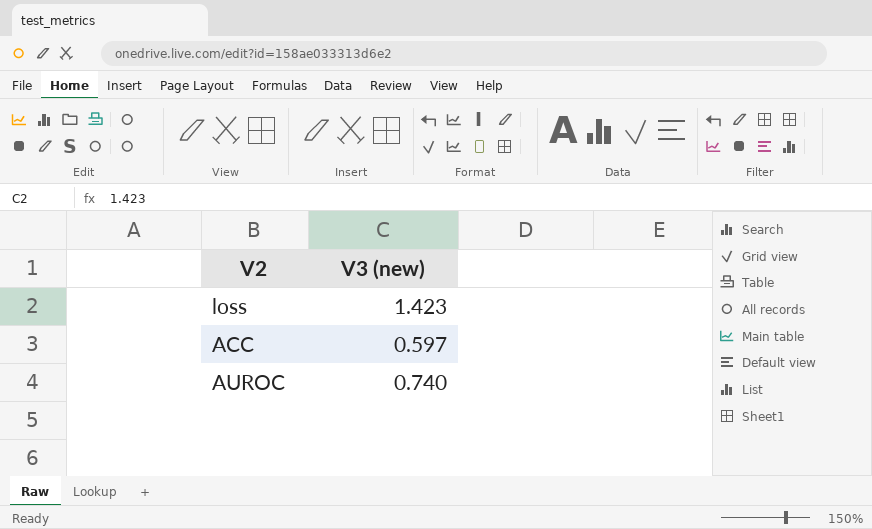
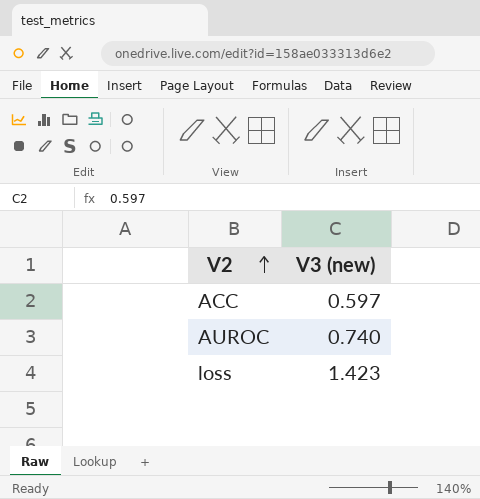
row order: none -> V2 ascending

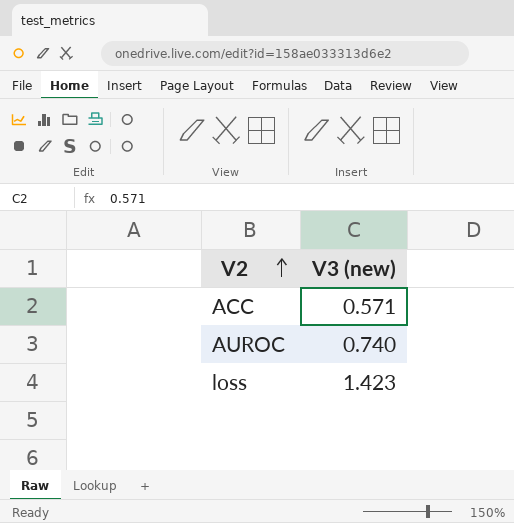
ACC | V3 (new): 0.597 -> 0.571

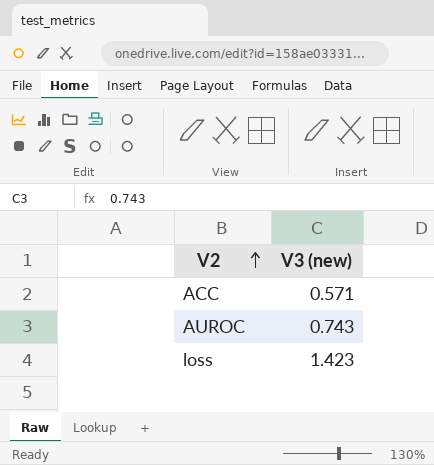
AUROC | V3 (new): 0.740 -> 0.743

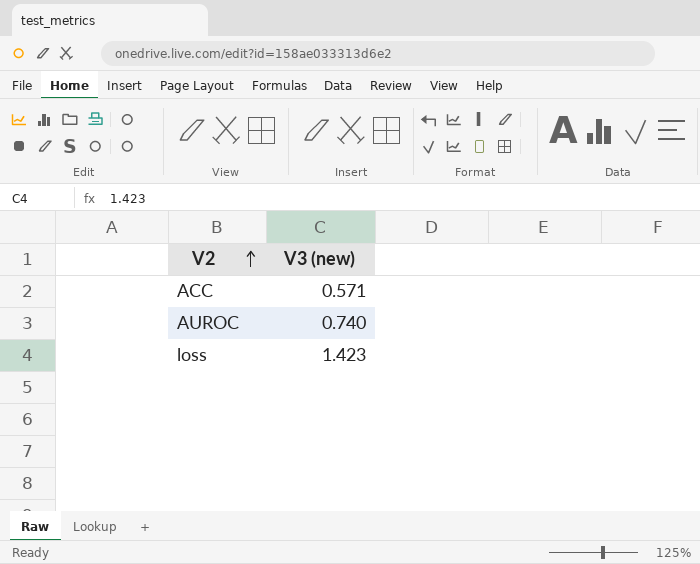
AUROC | V3 (new): 0.743 -> 0.740

